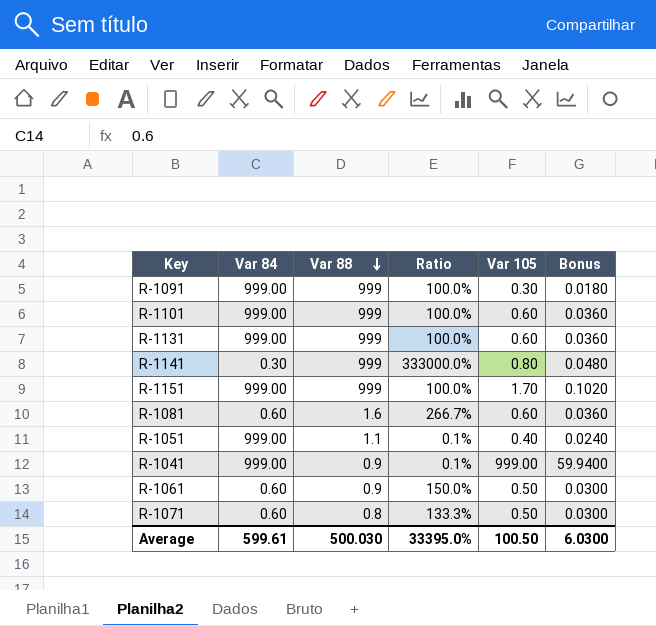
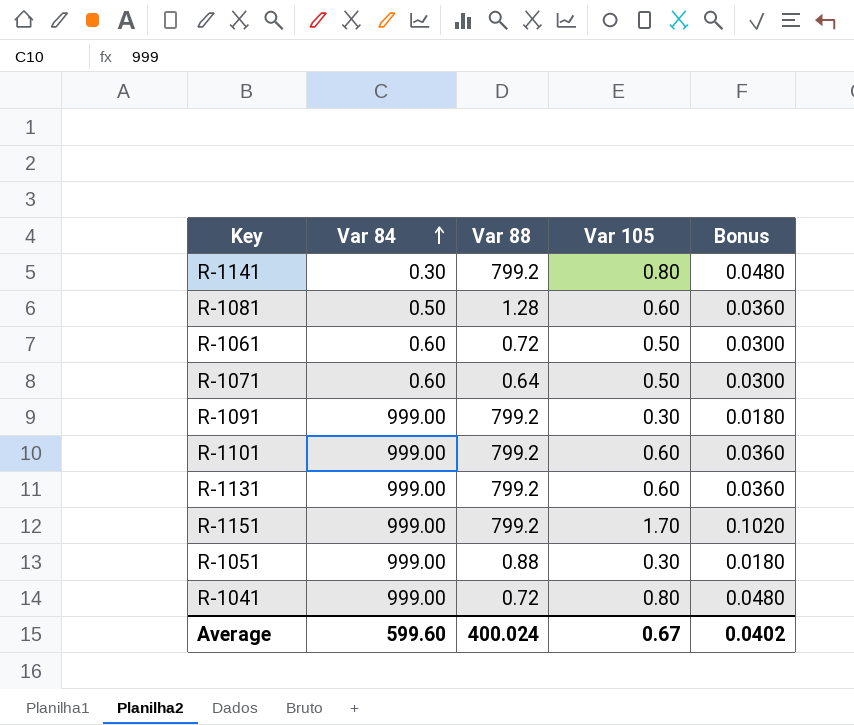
row order: Var 88 descending -> Var 84 ascending
column Ratio | formula: [Var 88] / [Var 84] -> none
R-1141 | Var 88: 999 -> 799.2
R-1081 | Var 84: 0.60 -> 0.50
R-1081 | Var 88: 1.6 -> 1.28
R-1061 | Var 88: 0.9 -> 0.72
R-1071 | Var 88: 0.8 -> 0.64
R-1091 | Var 88: 999 -> 799.2
R-1101 | Var 88: 999 -> 799.2
R-1131 | Var 88: 999 -> 799.2
R-1151 | Var 88: 999 -> 799.2
R-1051 | Var 88: 1.1 -> 0.88
R-1051 | Var 105: 0.40 -> 0.30
R-1051 | Bonus: 0.0240 -> 0.0180
R-1041 | Var 88: 0.9 -> 0.72
R-1041 | Var 105: 999.00 -> 0.80
R-1041 | Bonus: 59.9400 -> 0.0480
Average | Var 84: 599.61 -> 599.60
Average | Var 88: 500.030 -> 400.024
Average | Var 105: 100.50 -> 0.67
Average | Bonus: 6.0300 -> 0.0402

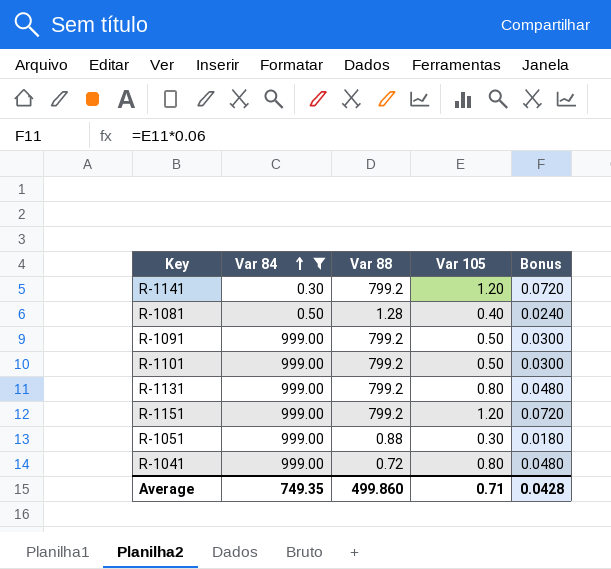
filter: none -> Var 84 != 0.60
R-1141 | Var 105: 0.80 -> 1.20
R-1141 | Bonus: 0.0480 -> 0.0720
R-1081 | Var 105: 0.60 -> 0.40
R-1081 | Bonus: 0.0360 -> 0.0240
R-1091 | Var 105: 0.30 -> 0.50
R-1091 | Bonus: 0.0180 -> 0.0300
R-1101 | Var 105: 0.60 -> 0.50
R-1101 | Bonus: 0.0360 -> 0.0300
R-1131 | Var 105: 0.60 -> 0.80
R-1131 | Bonus: 0.0360 -> 0.0480
R-1151 | Var 105: 1.70 -> 1.20
R-1151 | Bonus: 0.1020 -> 0.0720
Average | Var 84: 599.60 -> 749.35
Average | Var 88: 400.024 -> 499.860
Average | Var 105: 0.67 -> 0.71
Average | Bonus: 0.0402 -> 0.0428

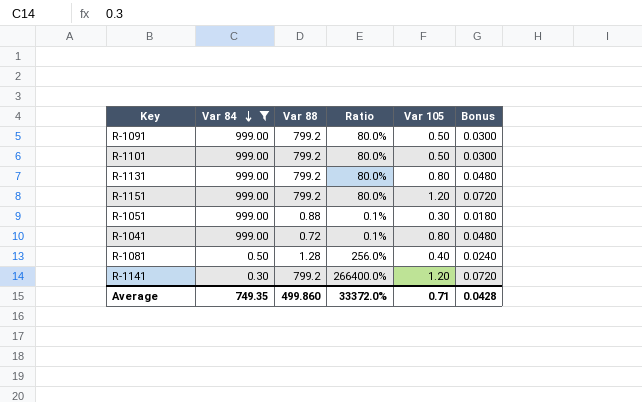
row order: Var 84 ascending -> Var 84 descending
column Ratio | formula: none -> [Var 88] / [Var 84]

